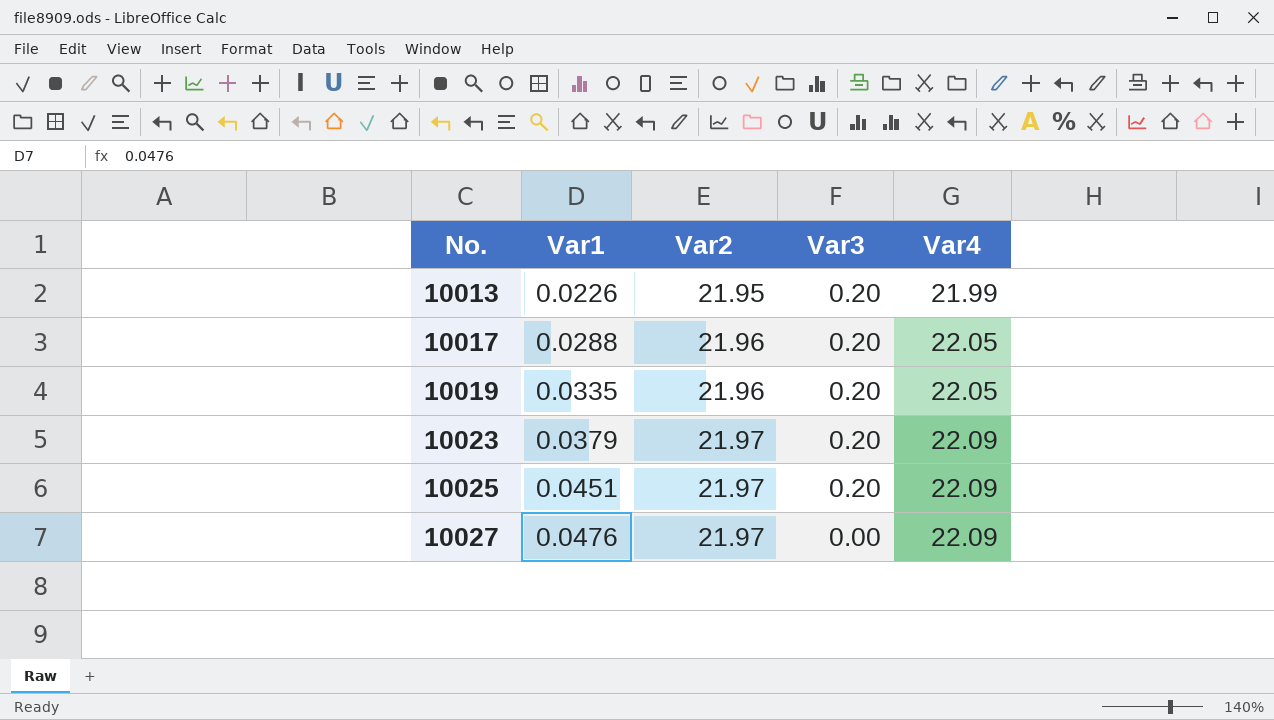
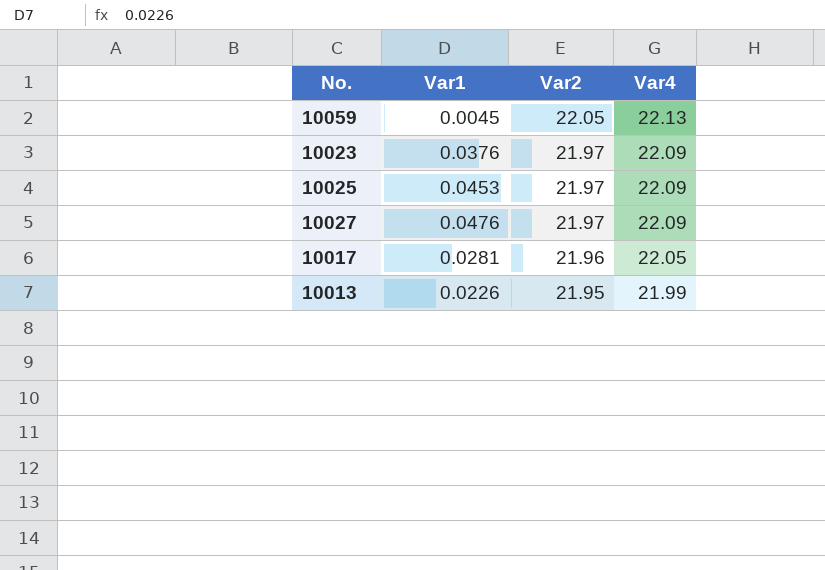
row order: No. ascending -> Var2 descending
column Var3 | position: 4 -> none
row 10019: 0.0335 | 21.96 | 0.20 | 22.05 -> none
row 10059: none -> 0.0045 | 22.05 | 22.13
10023 | Var1: 0.0379 -> 0.0376
10025 | Var1: 0.0451 -> 0.0453
10017 | Var1: 0.0288 -> 0.0281

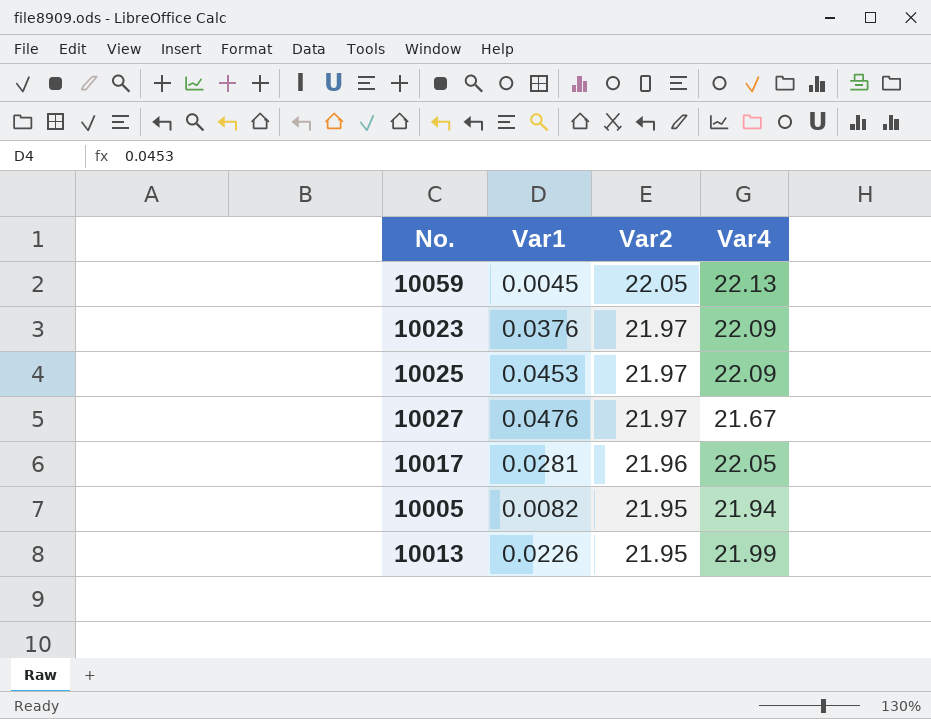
10027 | Var4: 22.09 -> 21.67
row 10005: none -> 0.0082 | 21.95 | 21.94

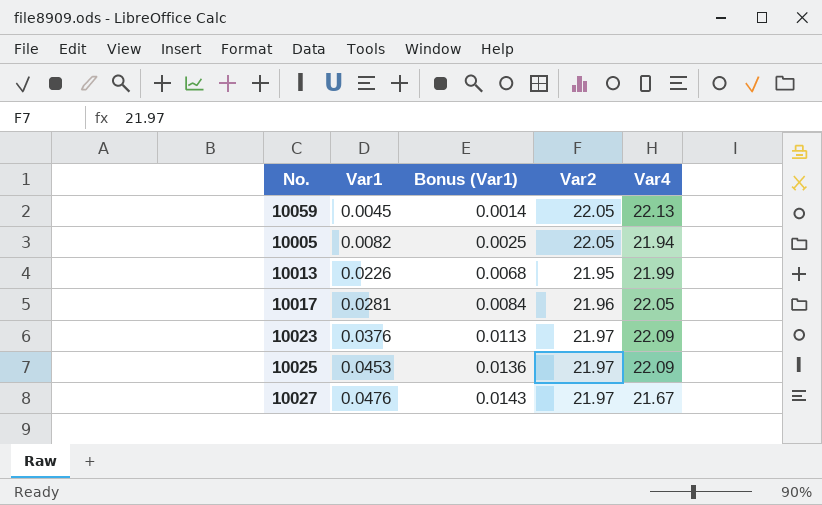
row order: Var2 descending -> Var1 ascending
column Bonus (Var1) | formula: none -> [Var1] * 0.3
10005 | Var2: 21.95 -> 22.05

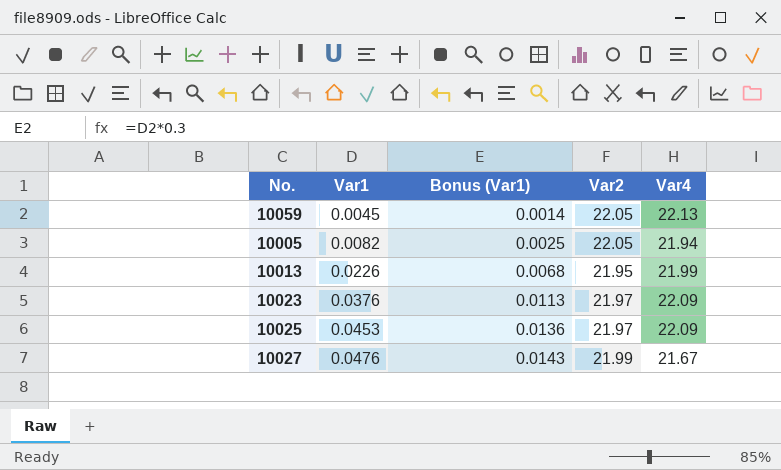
row 10017: 0.0281 | 0.0084 | 21.96 | 22.05 -> none
10027 | Var2: 21.97 -> 21.99

